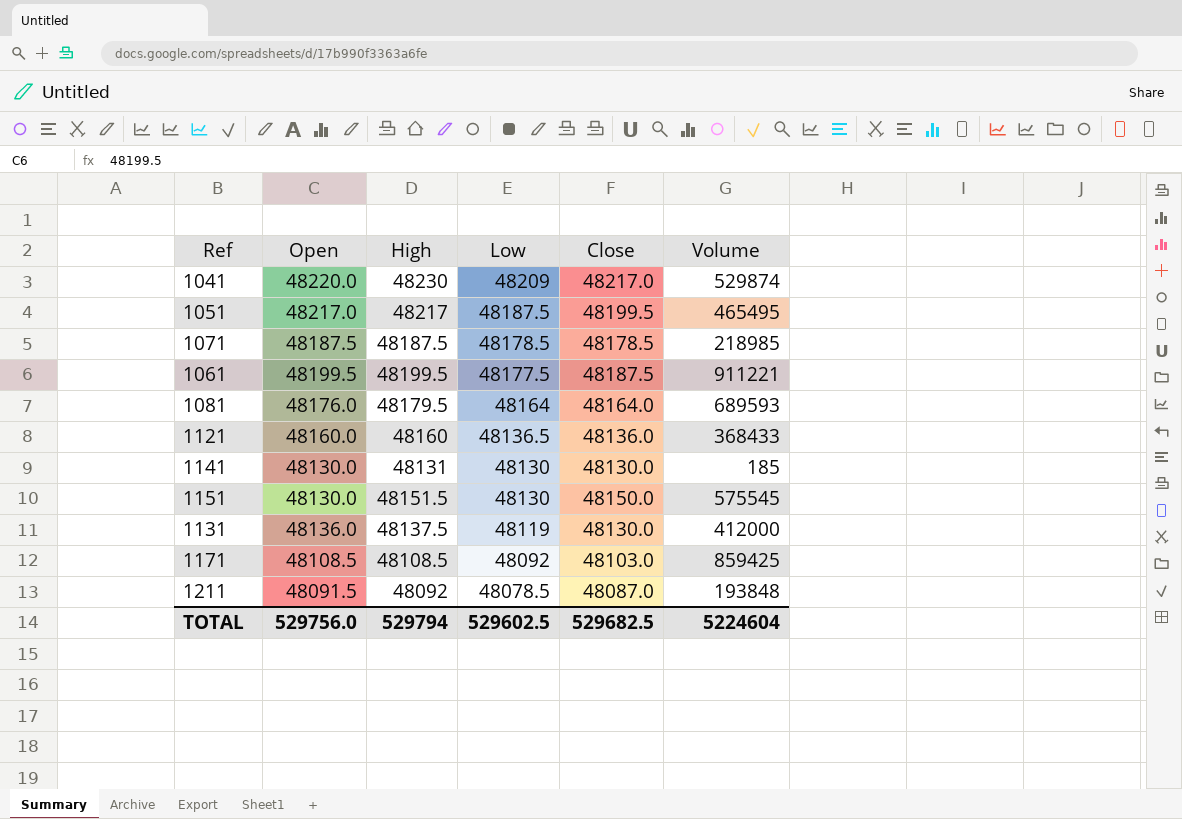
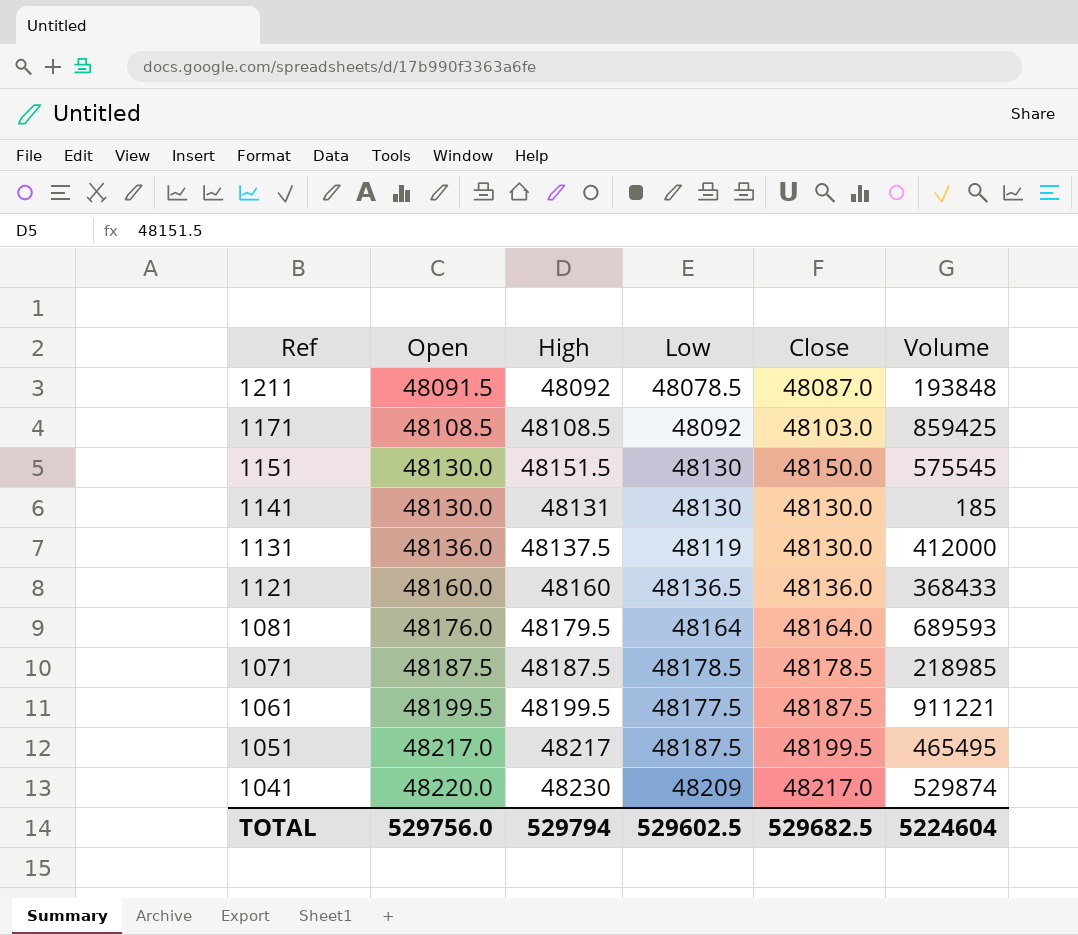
row order: Low descending -> Ref descending

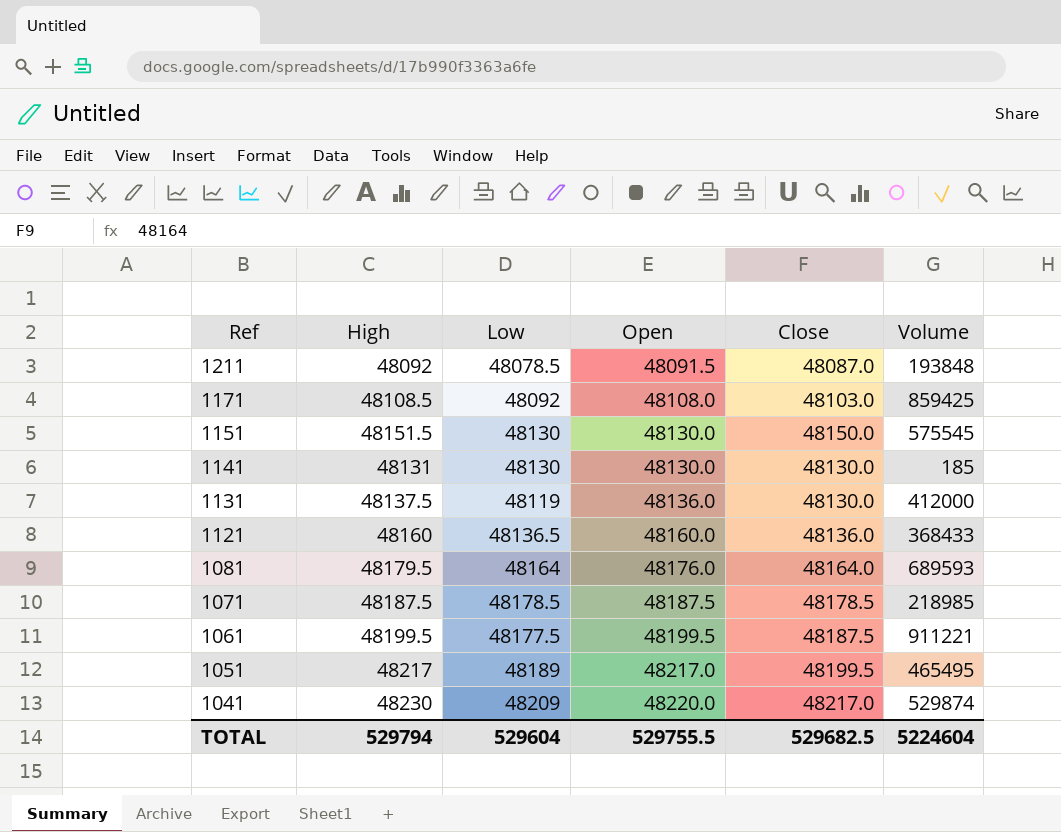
column Open | position: 2 -> 4
1171 | Open: 48108.5 -> 48108.0
1051 | Low: 48187.5 -> 48189
TOTAL | Low: 529602.5 -> 529604
TOTAL | Open: 529756.0 -> 529755.5

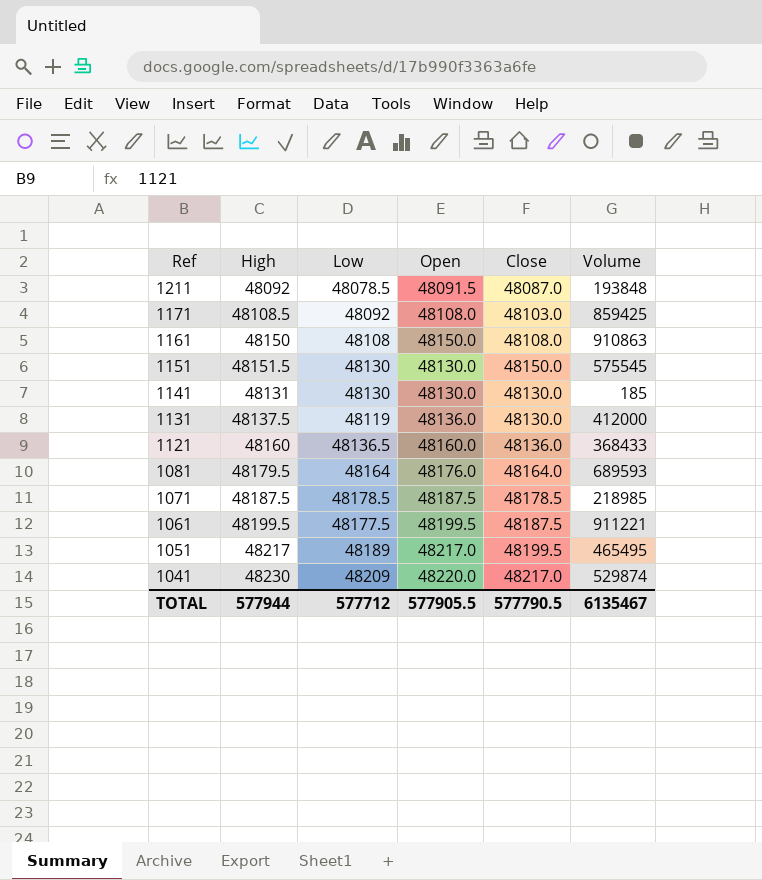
row 1161: none -> 48150 | 48108 | 48150.0 | 48108.0 | 910863
TOTAL | High: 529794 -> 577944
TOTAL | Low: 529604 -> 577712
TOTAL | Open: 529755.5 -> 577905.5
TOTAL | Close: 529682.5 -> 577790.5
TOTAL | Volume: 5224604 -> 6135467

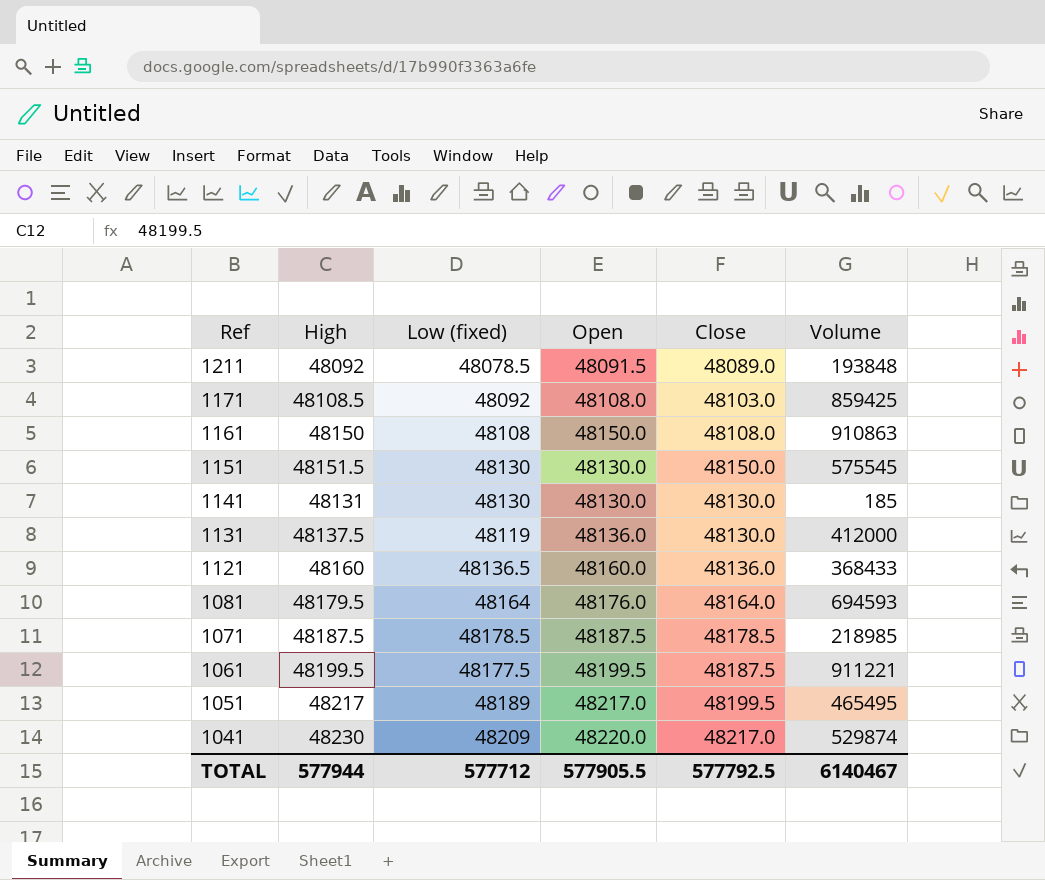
column name: Low -> Low (fixed)
1211 | Close: 48087.0 -> 48089.0
1081 | Volume: 689593 -> 694593
TOTAL | Close: 577790.5 -> 577792.5
TOTAL | Volume: 6135467 -> 6140467

